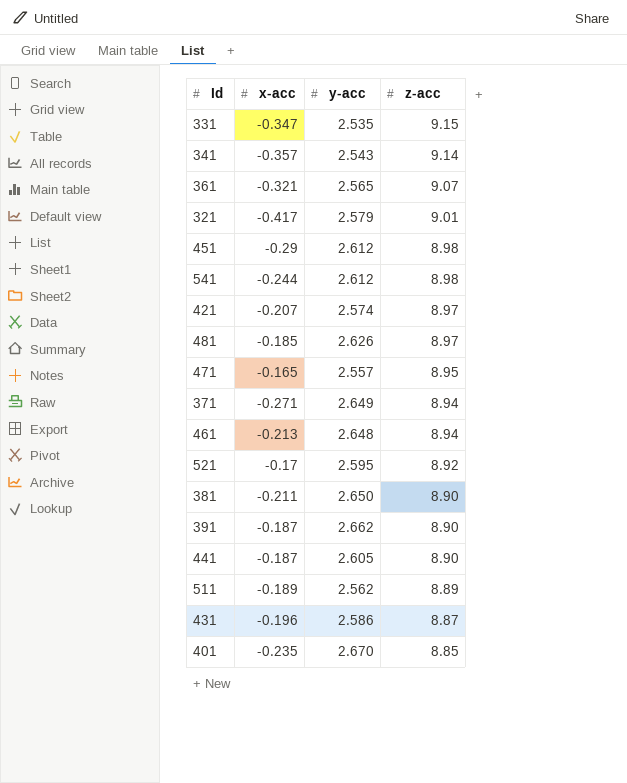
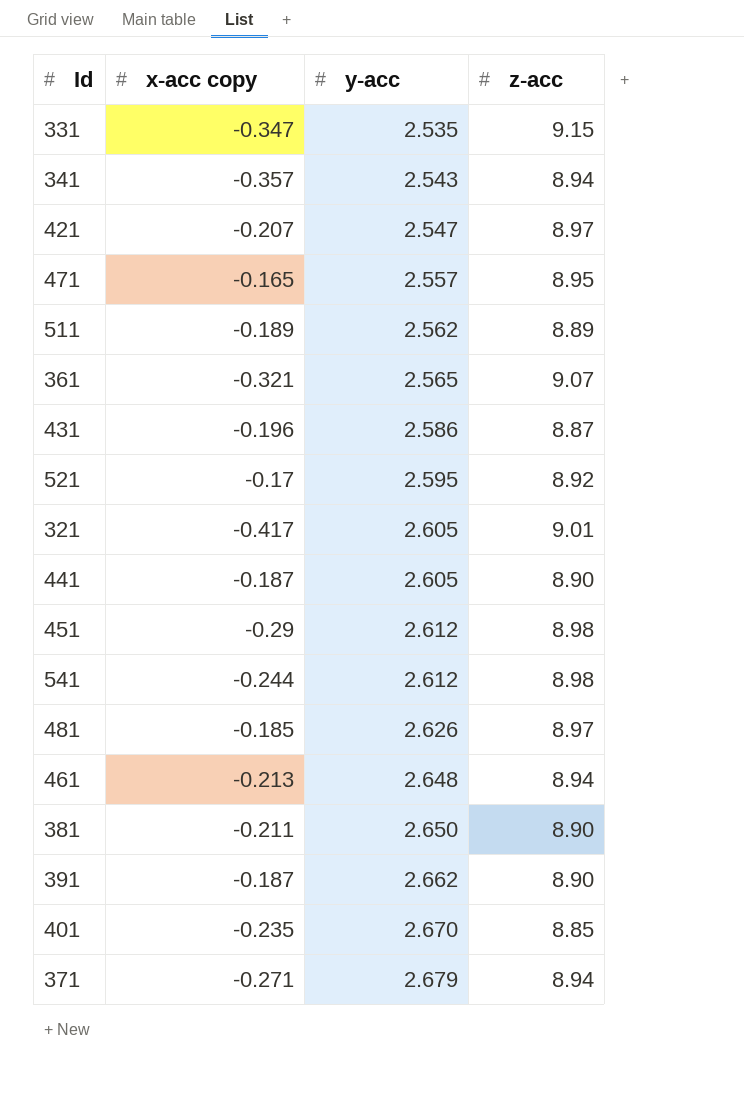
row order: z-acc descending -> y-acc ascending
column name: x-acc -> x-acc copy
341 | z-acc: 9.14 -> 8.94
421 | y-acc: 2.574 -> 2.547
321 | y-acc: 2.579 -> 2.605
371 | y-acc: 2.649 -> 2.679

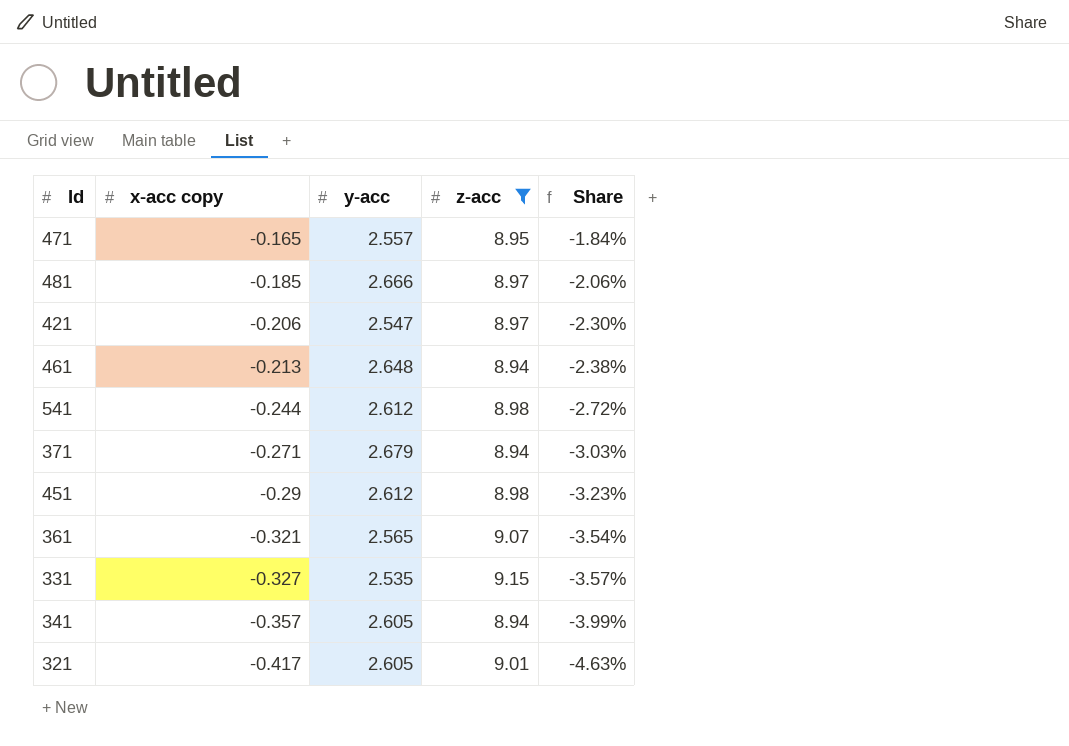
filter: none -> z-acc >= 8.94
row order: y-acc ascending -> x-acc copy descending
column Share | formula: none -> [x-acc copy] / [z-acc]
481 | y-acc: 2.626 -> 2.666
421 | x-acc copy: -0.207 -> -0.206
331 | x-acc copy: -0.347 -> -0.327
341 | y-acc: 2.543 -> 2.605

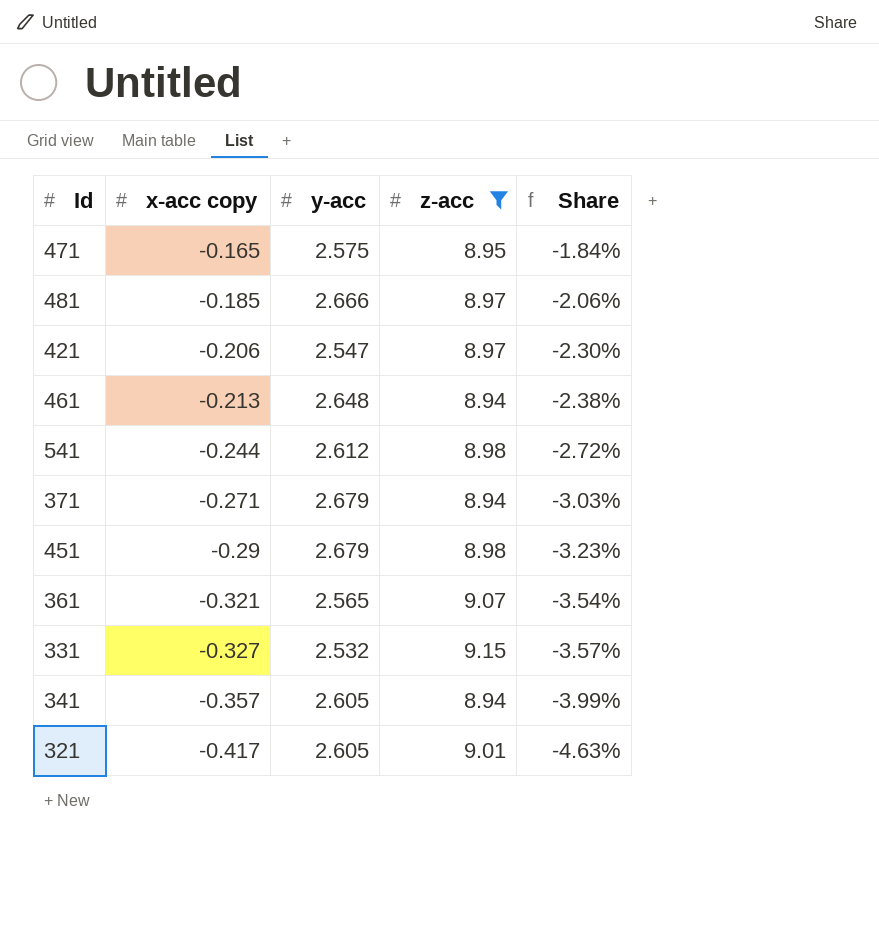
471 | y-acc: 2.557 -> 2.575
451 | y-acc: 2.612 -> 2.679
331 | y-acc: 2.535 -> 2.532

